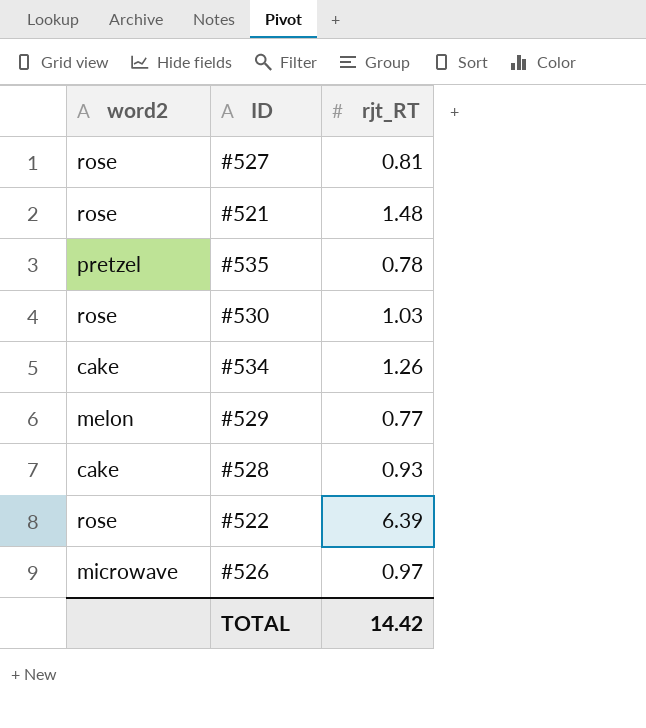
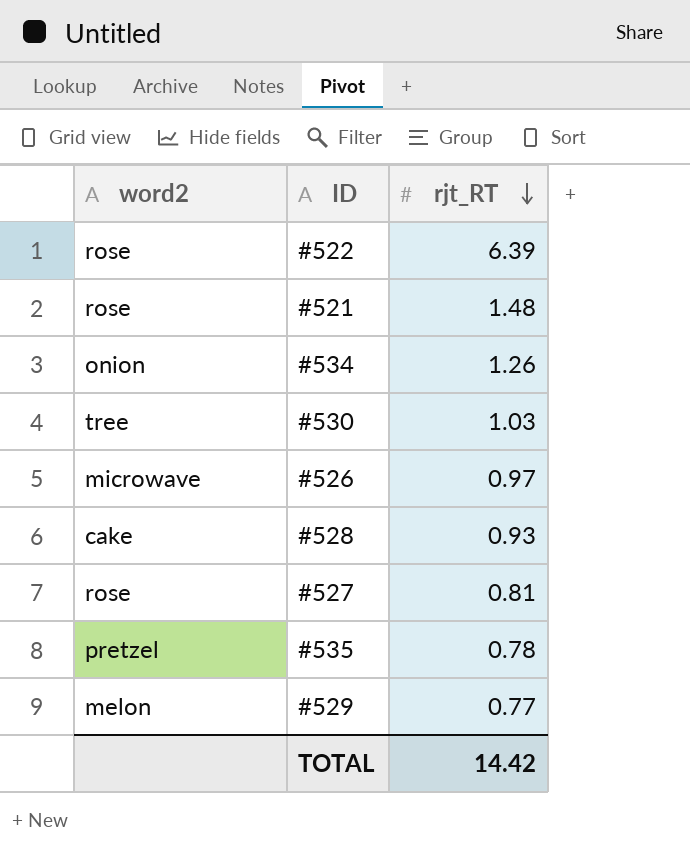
row order: none -> rjt_RT descending
#534 | word2: cake -> onion
#530 | word2: rose -> tree

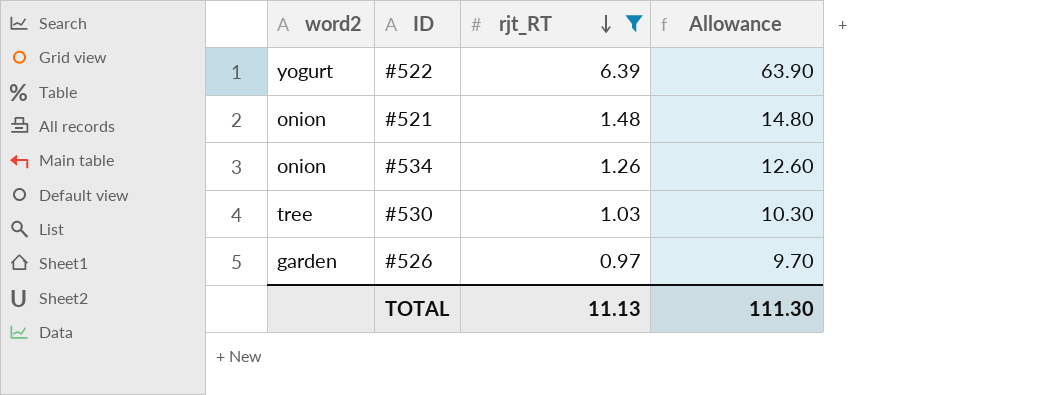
filter: none -> rjt_RT >= 0.97
column Allowance | formula: none -> [rjt_RT] * 10
#522 | word2: rose -> yogurt
#521 | word2: rose -> onion
#526 | word2: microwave -> garden
TOTAL | rjt_RT: 14.42 -> 11.13

